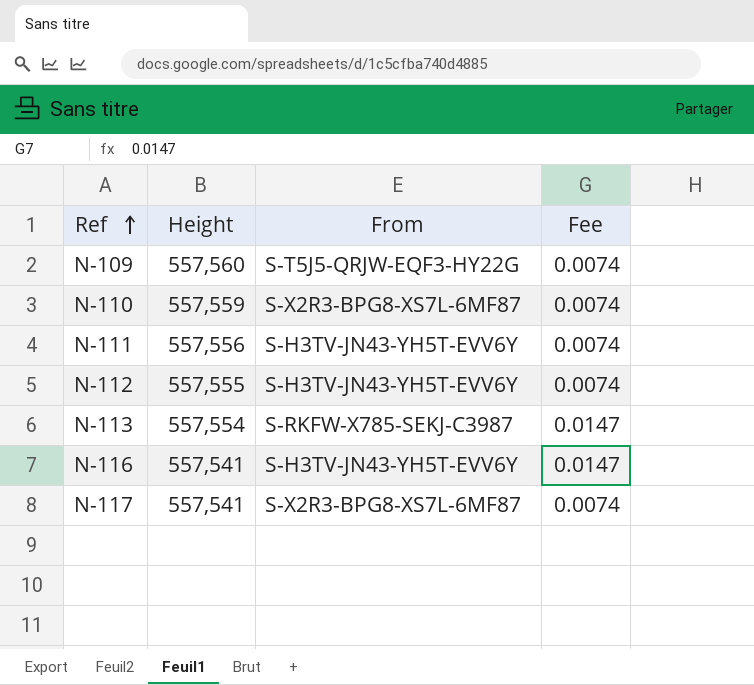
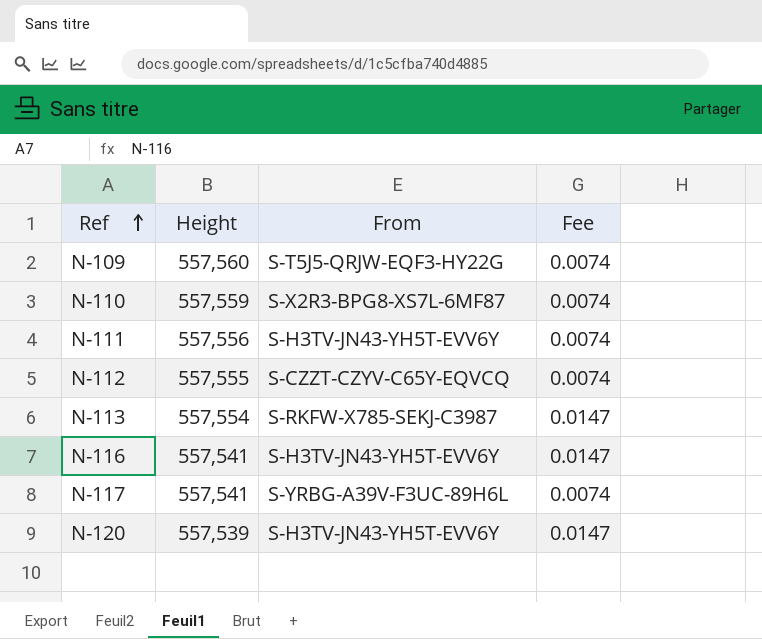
N-112 | From: S-H3TV-JN43-YH5T-EVV6Y -> S-CZZT-CZYV-C65Y-EQVCQ
N-117 | From: S-X2R3-BPG8-XS7L-6MF87 -> S-YRBG-A39V-F3UC-89H6L
row N-120: none -> 557,539 | S-H3TV-JN43-YH5T-EVV6Y | 0.0147

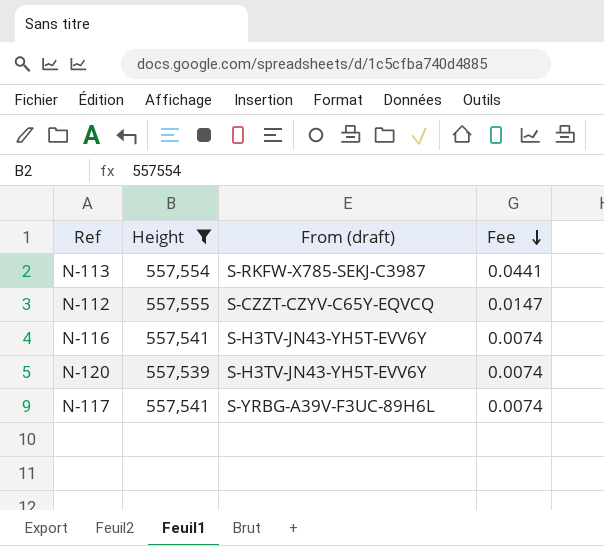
filter: none -> Height <= 557,555
row order: Ref ascending -> Fee descending
column name: From -> From (draft)
N-113 | Fee: 0.0147 -> 0.0441
N-112 | Fee: 0.0074 -> 0.0147
N-116 | Fee: 0.0147 -> 0.0074
N-120 | Fee: 0.0147 -> 0.0074

